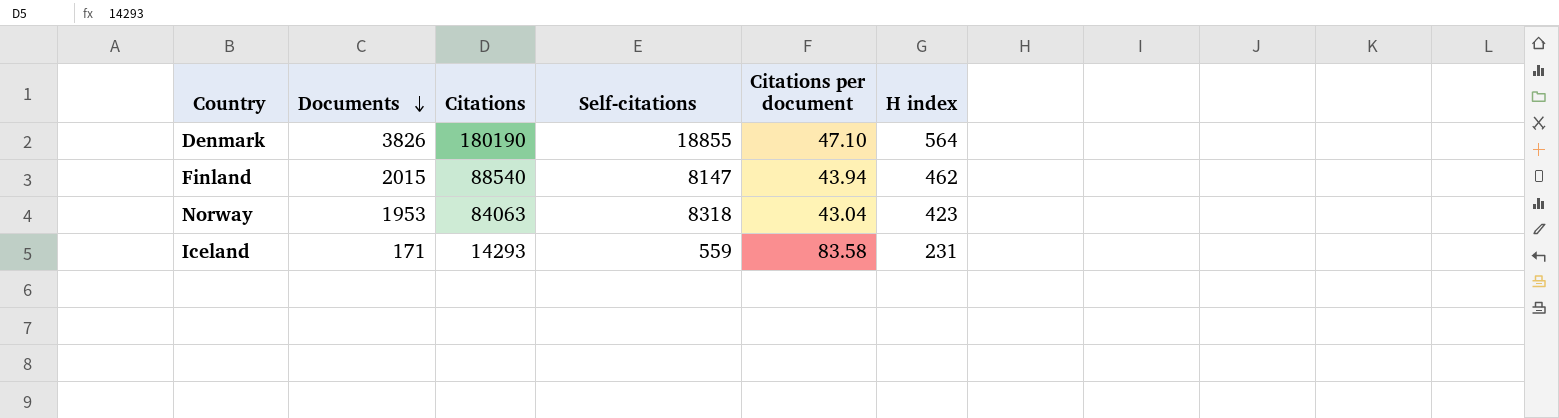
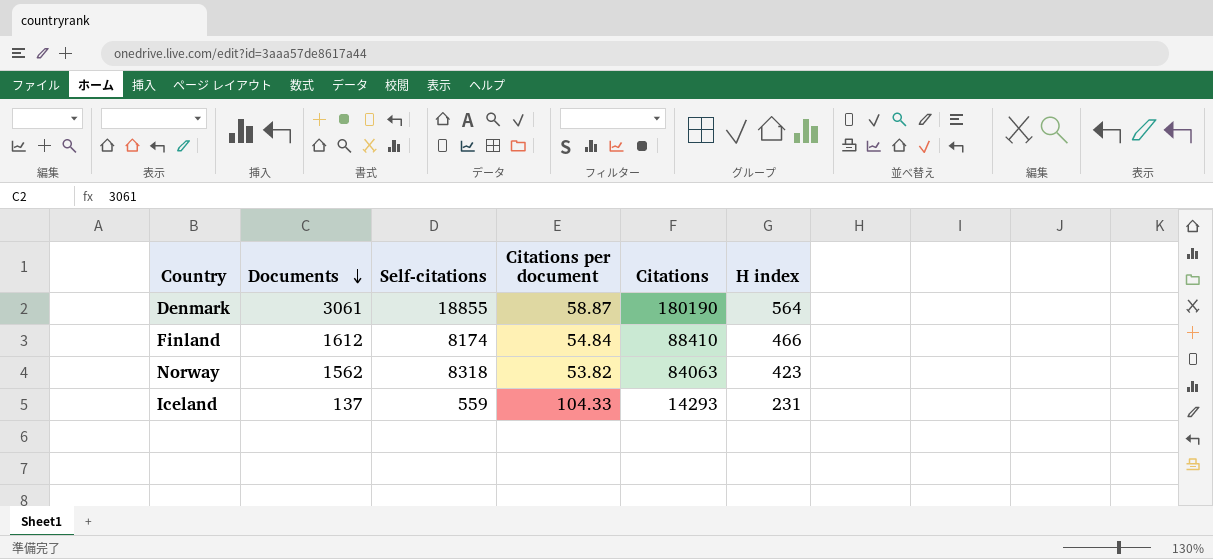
column Citations | position: 3 -> 5
Denmark | Documents: 3826 -> 3061
Denmark | Citations per document: 47.10 -> 58.87
Finland | Documents: 2015 -> 1612
Finland | Self-citations: 8147 -> 8174
Finland | Citations per document: 43.94 -> 54.84
Finland | Citations: 88540 -> 88410
Finland | H index: 462 -> 466
Norway | Documents: 1953 -> 1562
Norway | Citations per document: 43.04 -> 53.82
Iceland | Documents: 171 -> 137
Iceland | Citations per document: 83.58 -> 104.33

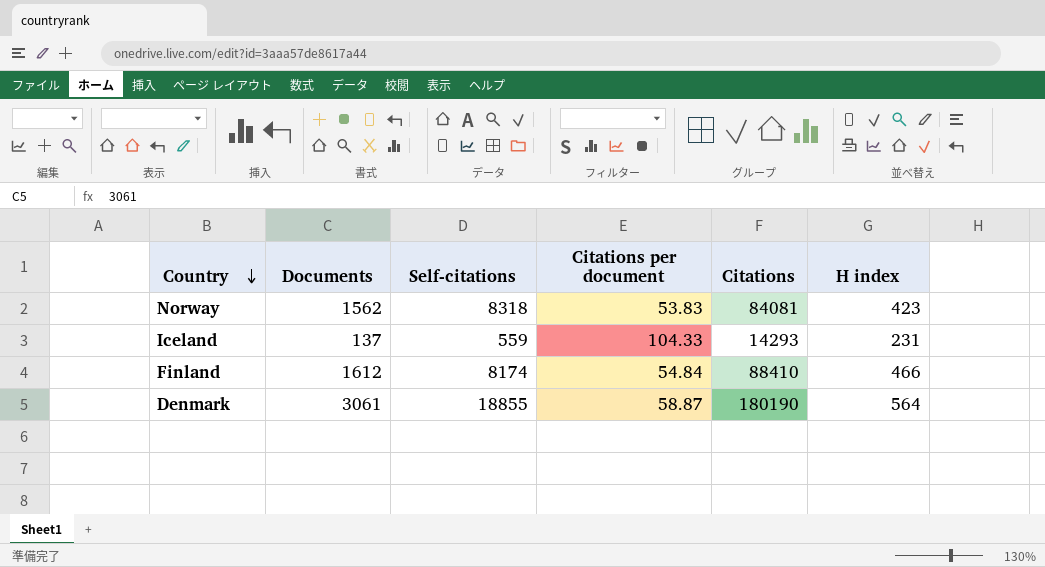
row order: Documents descending -> Country descending
Norway | Citations per document: 53.82 -> 53.83
Norway | Citations: 84063 -> 84081

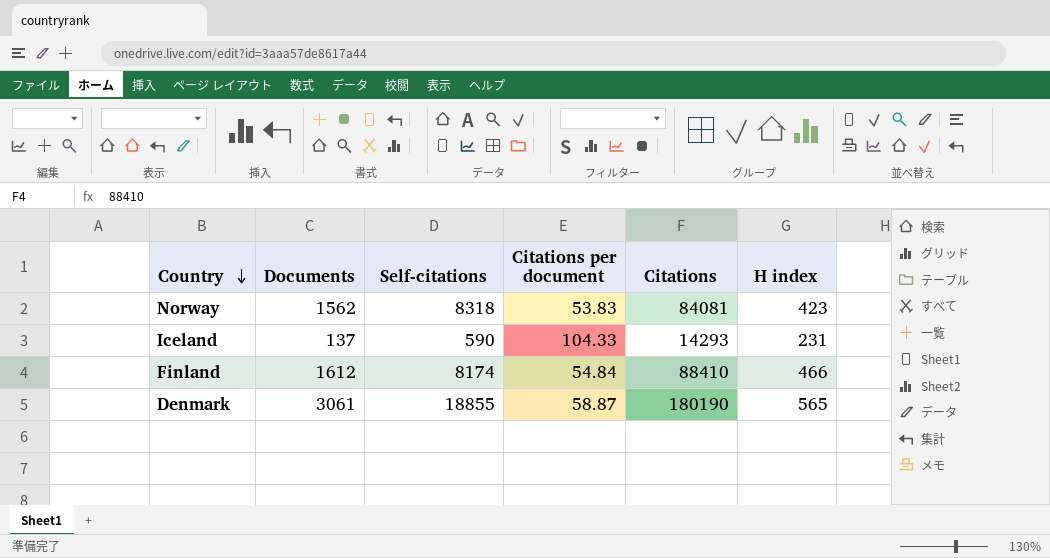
Iceland | Self-citations: 559 -> 590
Denmark | H index: 564 -> 565

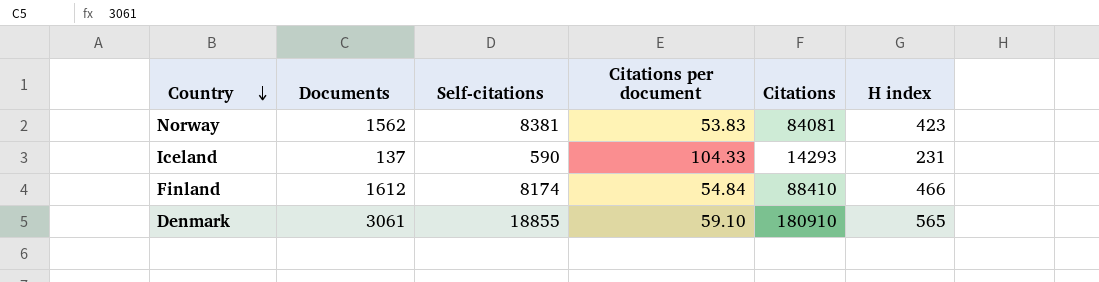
Norway | Self-citations: 8318 -> 8381
Denmark | Citations per document: 58.87 -> 59.10
Denmark | Citations: 180190 -> 180910

